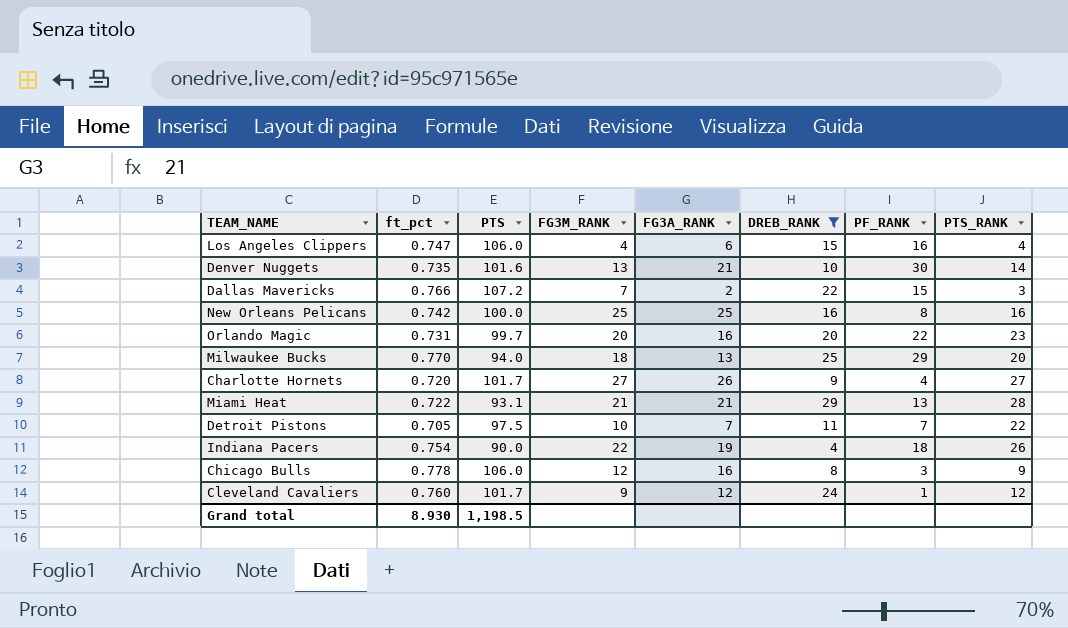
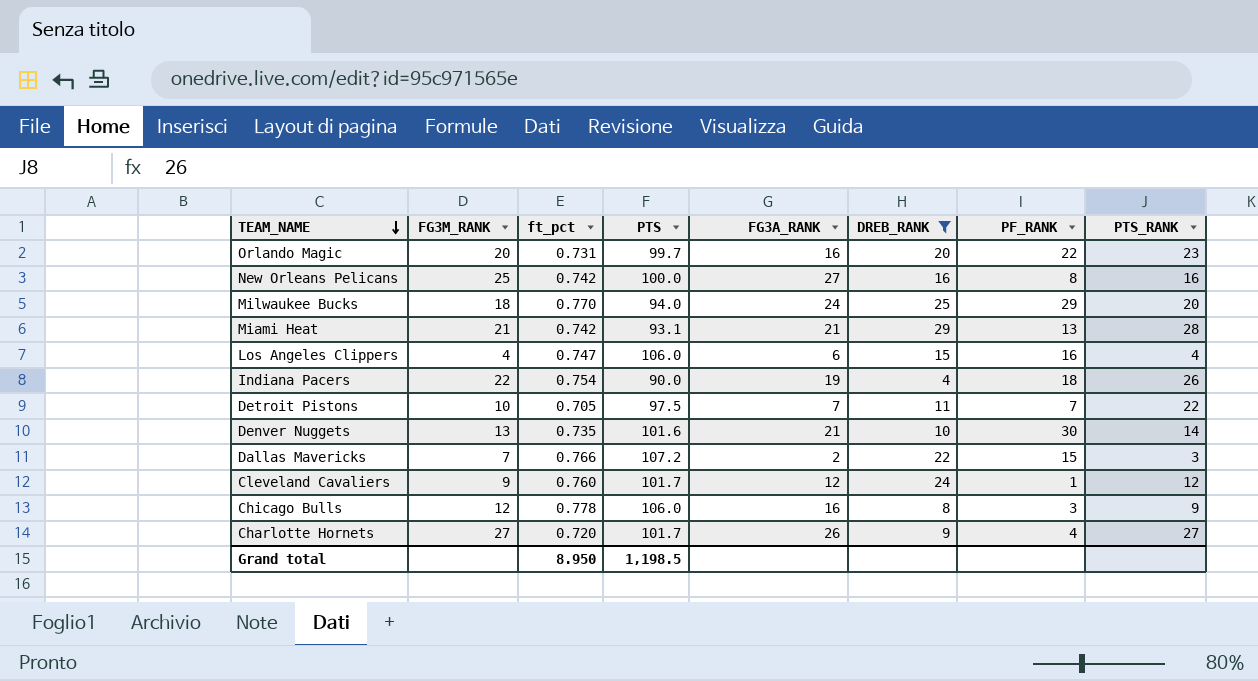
row order: none -> TEAM_NAME descending
column FG3M_RANK | position: 4 -> 2
New Orleans Pelicans | FG3A_RANK: 25 -> 27
Milwaukee Bucks | FG3A_RANK: 13 -> 24
Miami Heat | ft_pct: 0.722 -> 0.742
Grand total | ft_pct: 8.930 -> 8.950

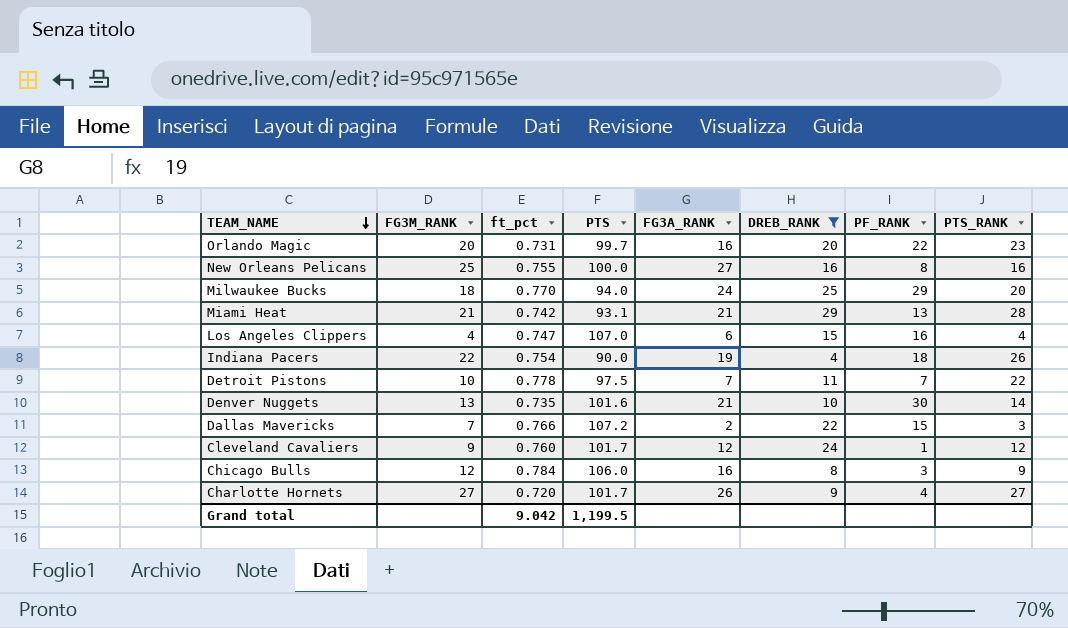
New Orleans Pelicans | ft_pct: 0.742 -> 0.755
Los Angeles Clippers | PTS: 106.0 -> 107.0
Detroit Pistons | ft_pct: 0.705 -> 0.778
Chicago Bulls | ft_pct: 0.778 -> 0.784
Grand total | ft_pct: 8.950 -> 9.042
Grand total | PTS: 1,198.5 -> 1,199.5

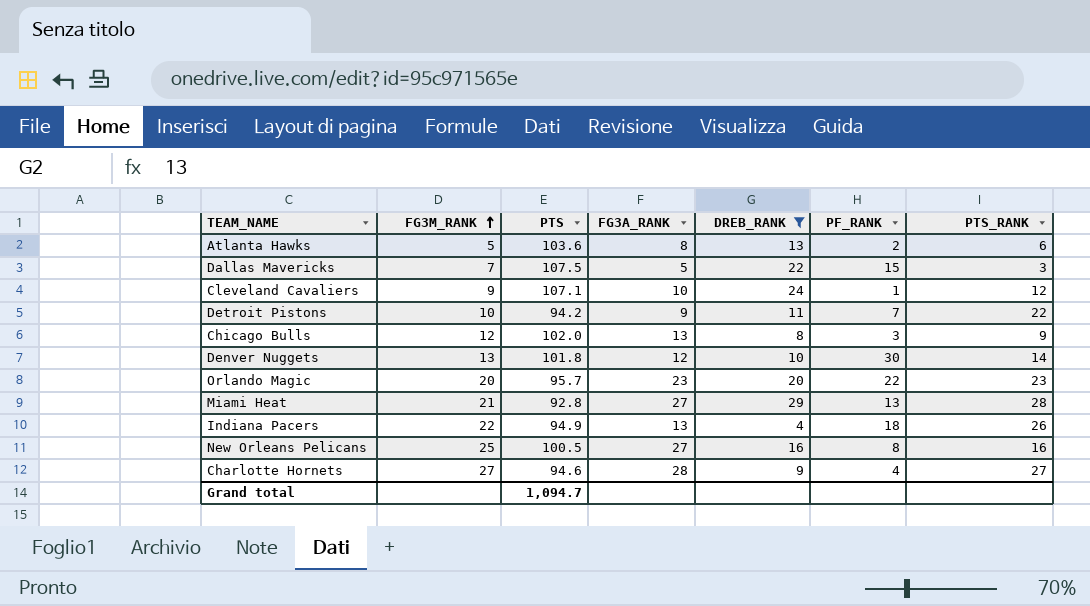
row order: TEAM_NAME descending -> FG3M_RANK ascending
column ft_pct | position: 3 -> none
row Milwaukee Bucks: 18 | 0.770 | 94.0 | 24 | 25 | 29 | 20 -> none
row Los Angeles Clippers: 4 | 0.747 | 107.0 | 6 | 15 | 16 | 4 -> none
row Atlanta Hawks: none -> 5 | 103.6 | 8 | 13 | 2 | 6
Dallas Mavericks | PTS: 107.2 -> 107.5
Dallas Mavericks | FG3A_RANK: 2 -> 5
Cleveland Cavaliers | PTS: 101.7 -> 107.1
Cleveland Cavaliers | FG3A_RANK: 12 -> 10
Detroit Pistons | PTS: 97.5 -> 94.2
Detroit Pistons | FG3A_RANK: 7 -> 9
Chicago Bulls | PTS: 106.0 -> 102.0
Chicago Bulls | FG3A_RANK: 16 -> 13
Denver Nuggets | PTS: 101.6 -> 101.8
Denver Nuggets | FG3A_RANK: 21 -> 12
Orlando Magic | PTS: 99.7 -> 95.7
Orlando Magic | FG3A_RANK: 16 -> 23
Miami Heat | PTS: 93.1 -> 92.8
Miami Heat | FG3A_RANK: 21 -> 27
Indiana Pacers | PTS: 90.0 -> 94.9
Indiana Pacers | FG3A_RANK: 19 -> 13
New Orleans Pelicans | PTS: 100.0 -> 100.5
Charlotte Hornets | PTS: 101.7 -> 94.6
Charlotte Hornets | FG3A_RANK: 26 -> 28
Grand total | PTS: 1,199.5 -> 1,094.7

